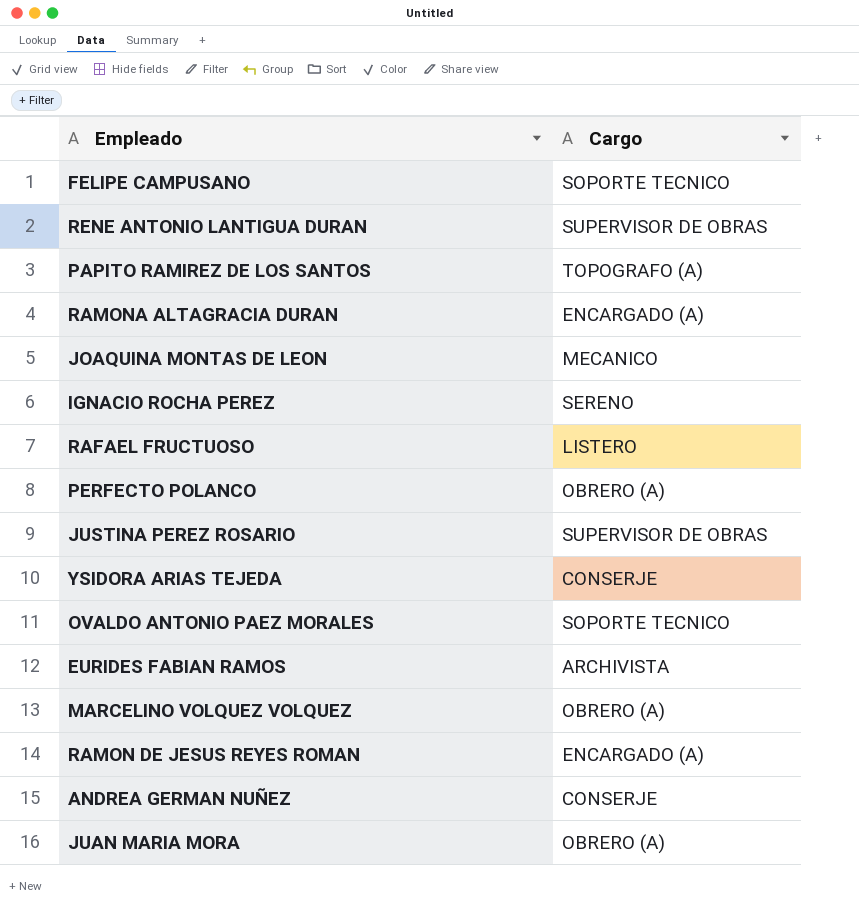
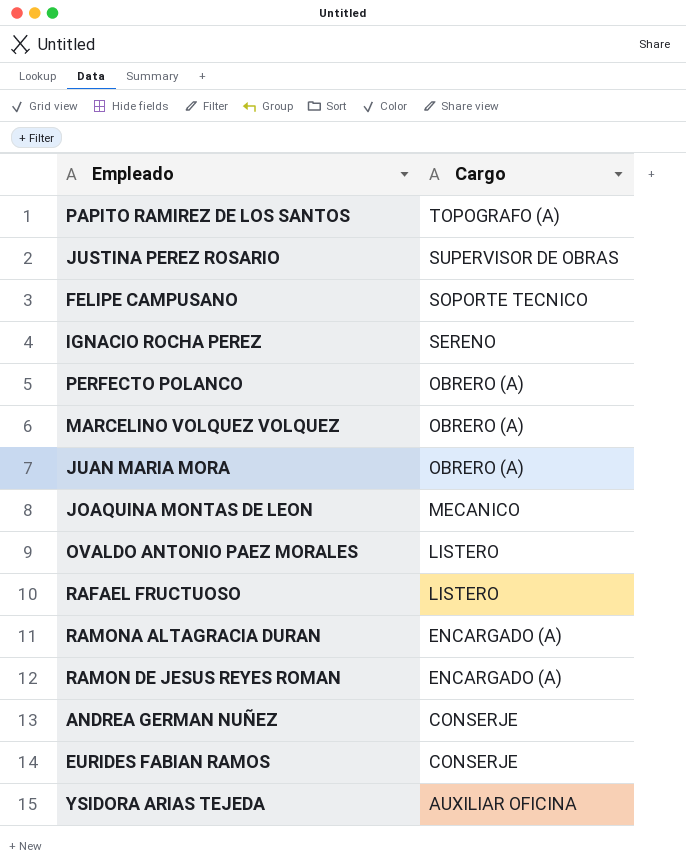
row order: none -> Cargo descending
row RENE ANTONIO LANTIGUA DURAN: SUPERVISOR DE OBRAS -> none
OVALDO ANTONIO PAEZ MORALES | Cargo: SOPORTE TECNICO -> LISTERO
EURIDES FABIAN RAMOS | Cargo: ARCHIVISTA -> CONSERJE
YSIDORA ARIAS TEJEDA | Cargo: CONSERJE -> AUXILIAR OFICINA

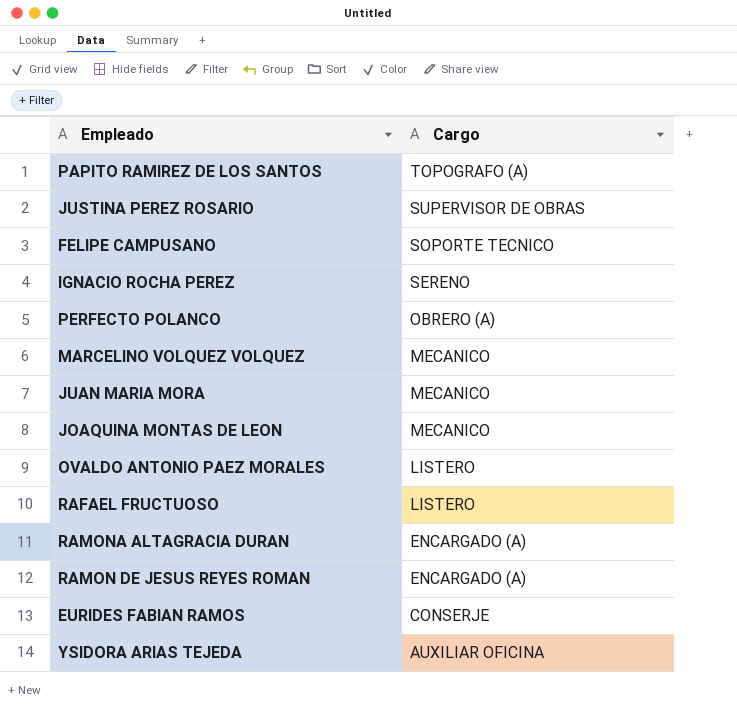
row ANDREA GERMAN NUÑEZ: CONSERJE -> none
MARCELINO VOLQUEZ VOLQUEZ | Cargo: OBRERO (A) -> MECANICO
JUAN MARIA MORA | Cargo: OBRERO (A) -> MECANICO

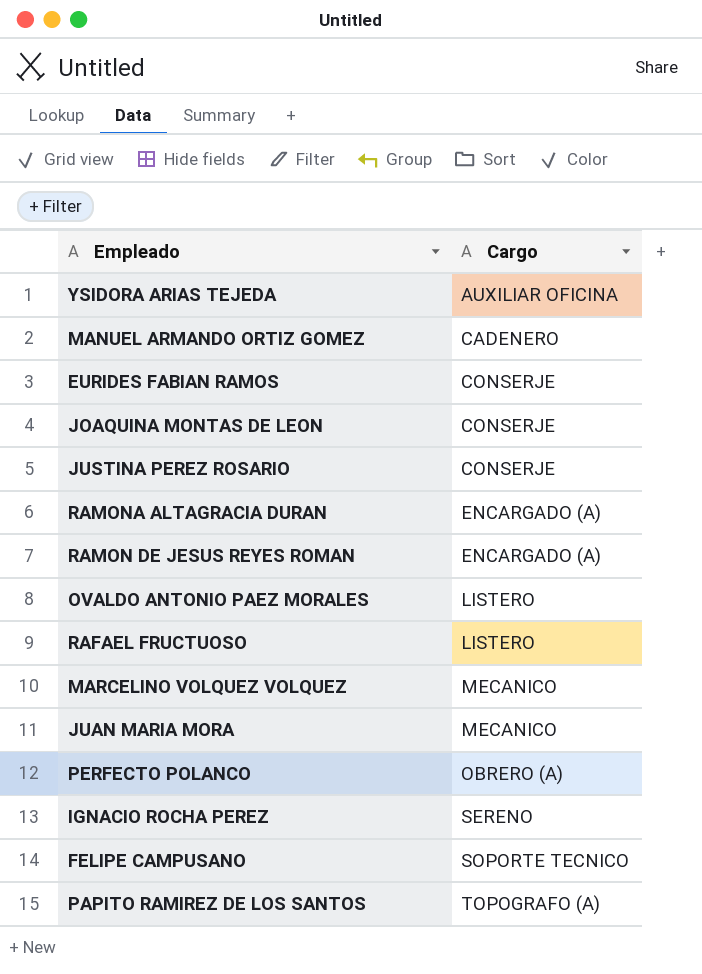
row order: Cargo descending -> Cargo ascending
row MANUEL ARMANDO ORTIZ GOMEZ: none -> CADENERO
JOAQUINA MONTAS DE LEON | Cargo: MECANICO -> CONSERJE
JUSTINA PEREZ ROSARIO | Cargo: SUPERVISOR DE OBRAS -> CONSERJE

